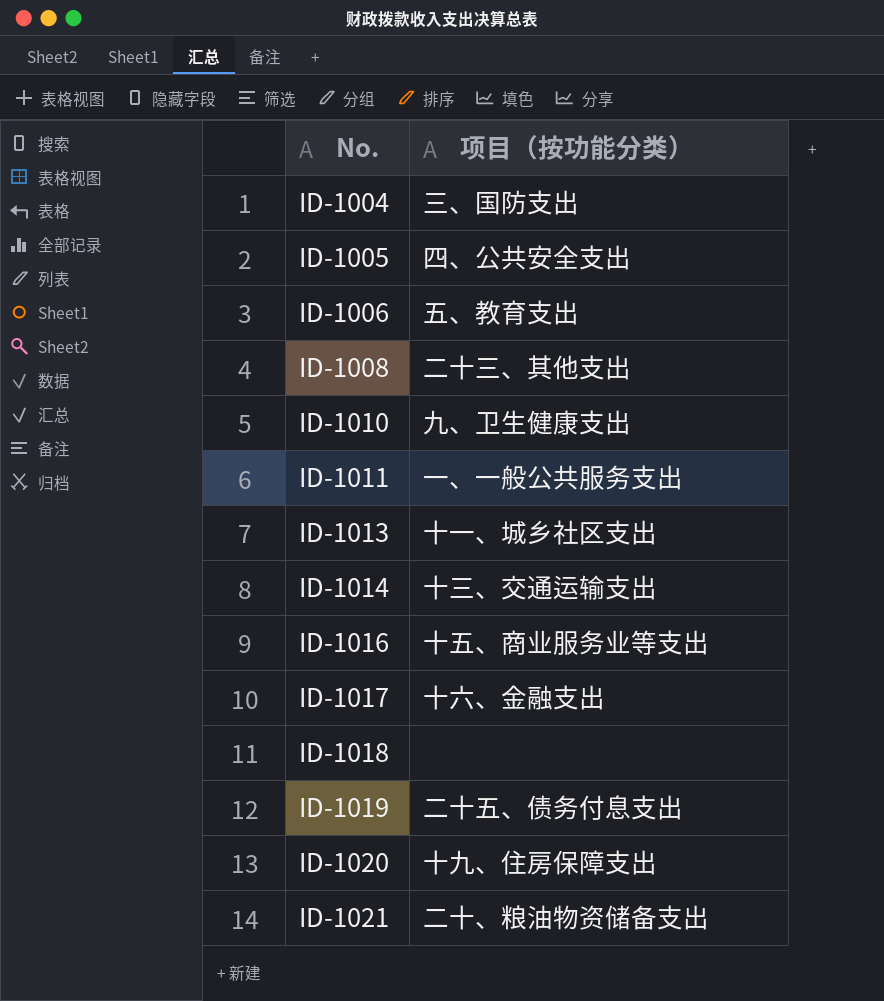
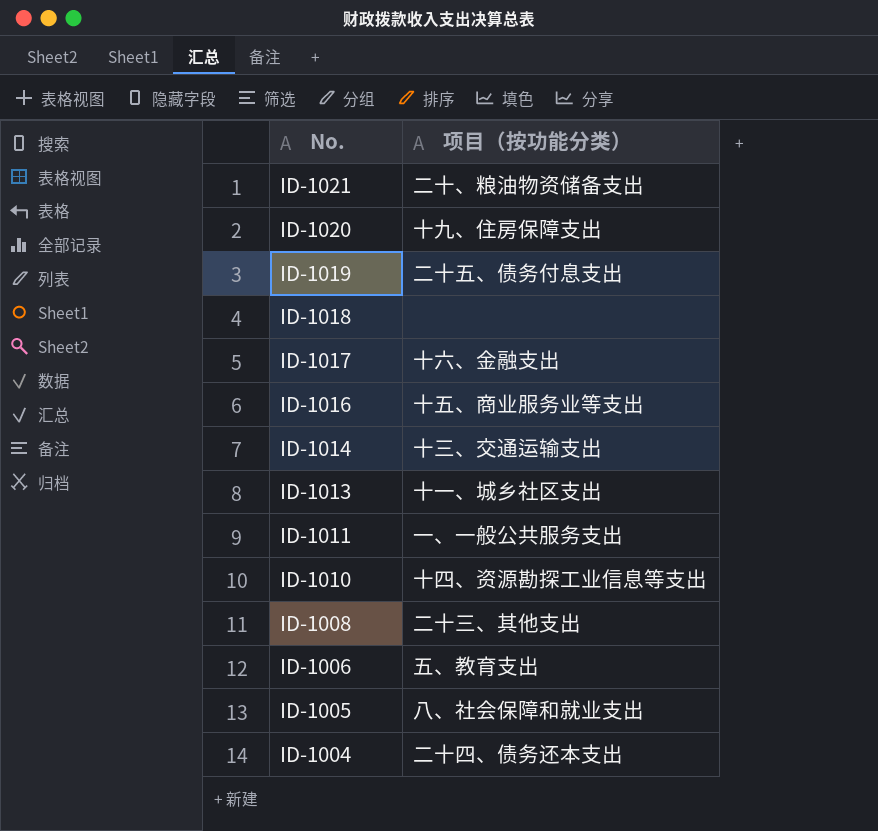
row order: No. ascending -> No. descending
ID-1010 | 项目（按功能分类）: 九、卫生健康支出 -> 十四、资源勘探工业信息等支出
ID-1005 | 项目（按功能分类）: 四、公共安全支出 -> 八、社会保障和就业支出
ID-1004 | 项目（按功能分类）: 三、国防支出 -> 二十四、债务还本支出

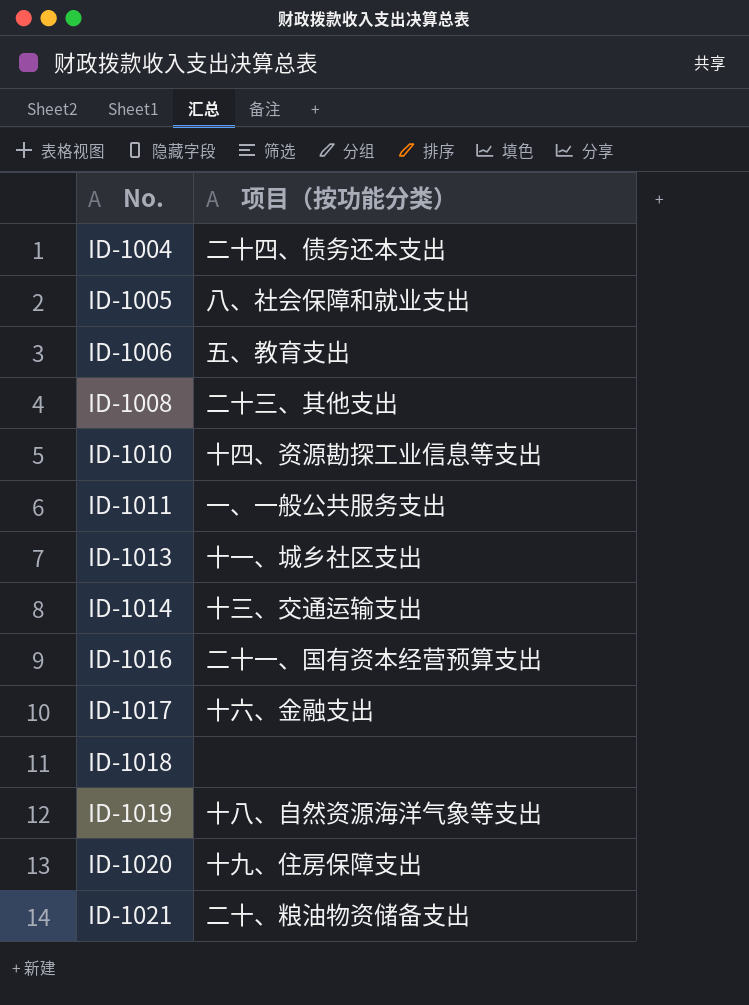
row order: No. descending -> No. ascending
ID-1016 | 项目（按功能分类）: 十五、商业服务业等支出 -> 二十一、国有资本经营预算支出
ID-1019 | 项目（按功能分类）: 二十五、债务付息支出 -> 十八、自然资源海洋气象等支出

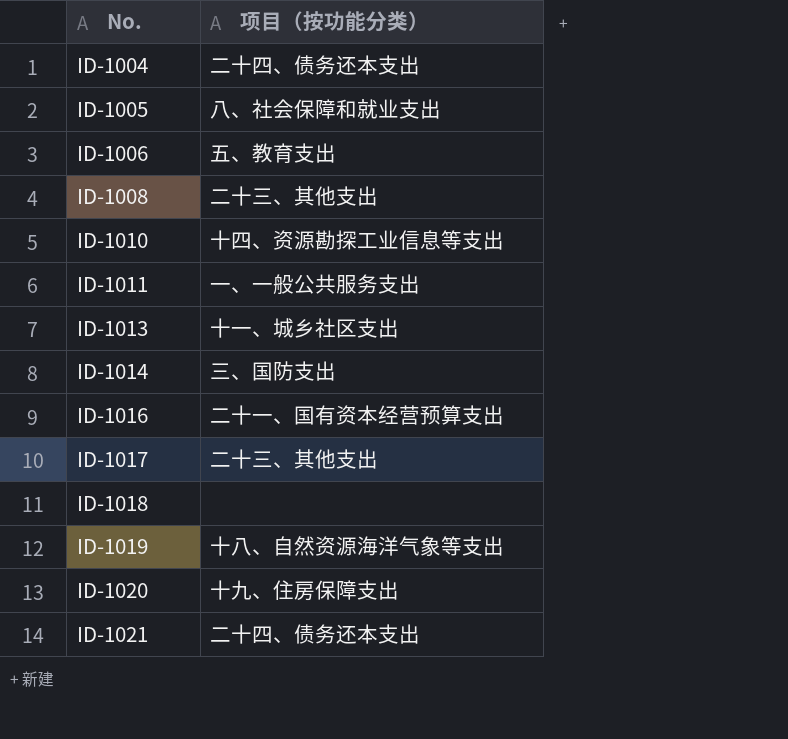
ID-1014 | 项目（按功能分类）: 十三、交通运输支出 -> 三、国防支出
ID-1017 | 项目（按功能分类）: 十六、金融支出 -> 二十三、其他支出
ID-1021 | 项目（按功能分类）: 二十、粮油物资储备支出 -> 二十四、债务还本支出

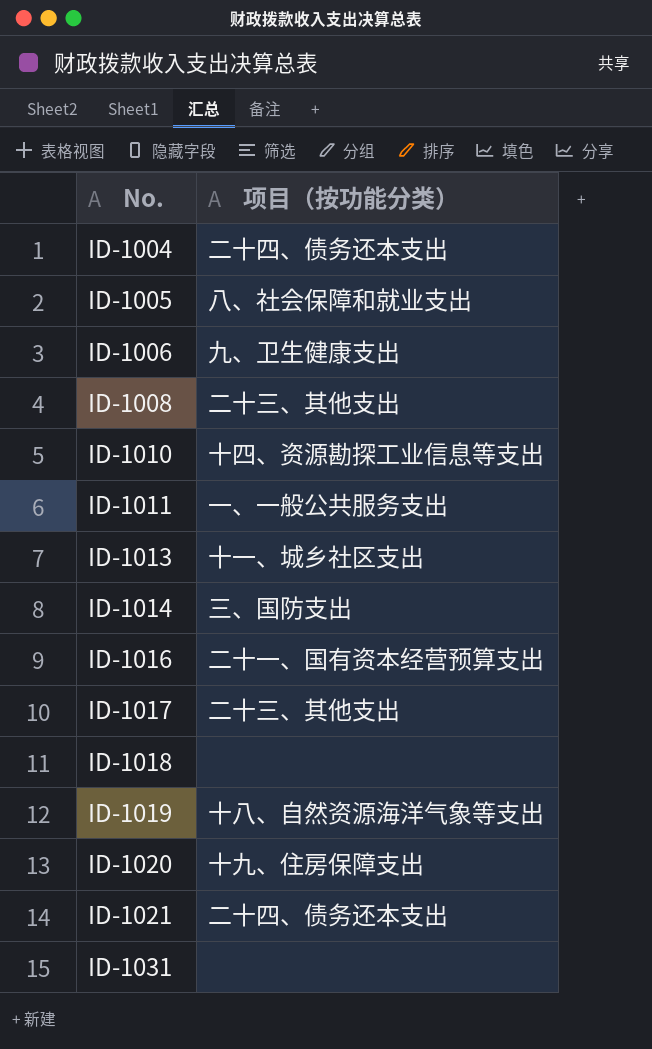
ID-1006 | 项目（按功能分类）: 五、教育支出 -> 九、卫生健康支出
row ID-1031: none -> none

